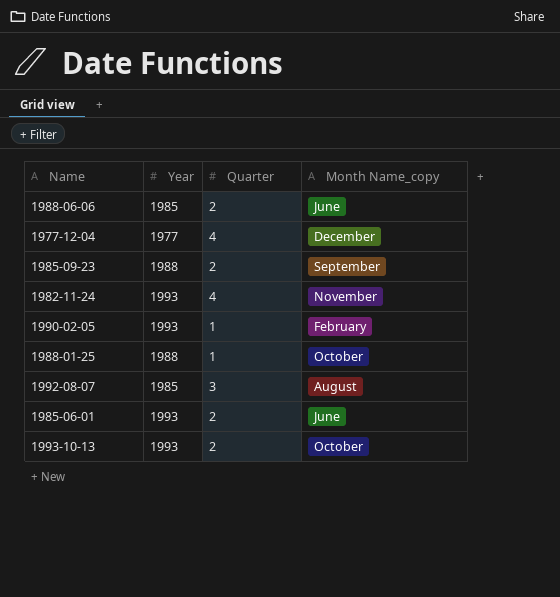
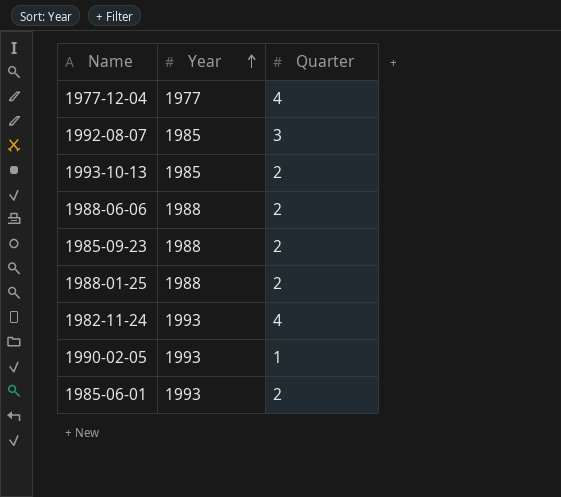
row order: none -> Year ascending
column Month Name_copy | position: 4 -> none
1993-10-13 | Year: 1993 -> 1985
1988-06-06 | Year: 1985 -> 1988
1988-01-25 | Quarter: 1 -> 2

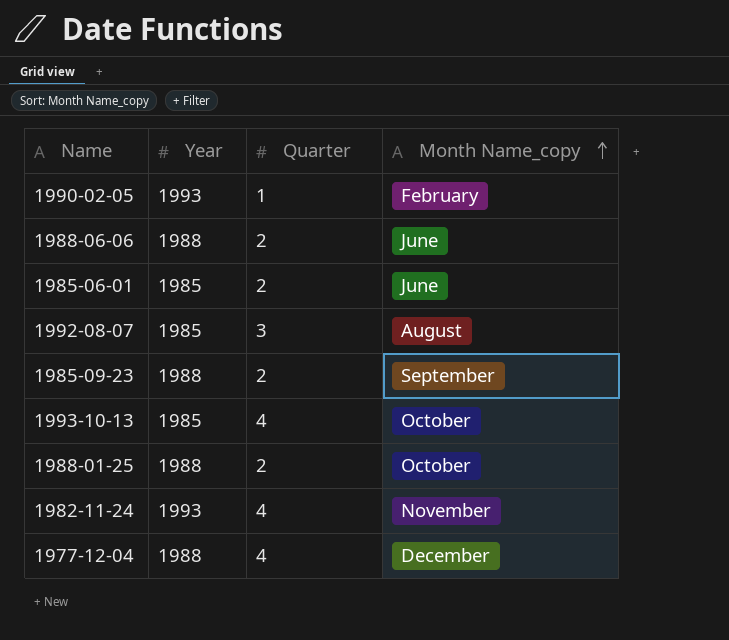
row order: Year ascending -> Month Name_copy ascending
column Month Name_copy | position: none -> 4
1985-06-01 | Year: 1993 -> 1985
1993-10-13 | Quarter: 2 -> 4
1977-12-04 | Year: 1977 -> 1988

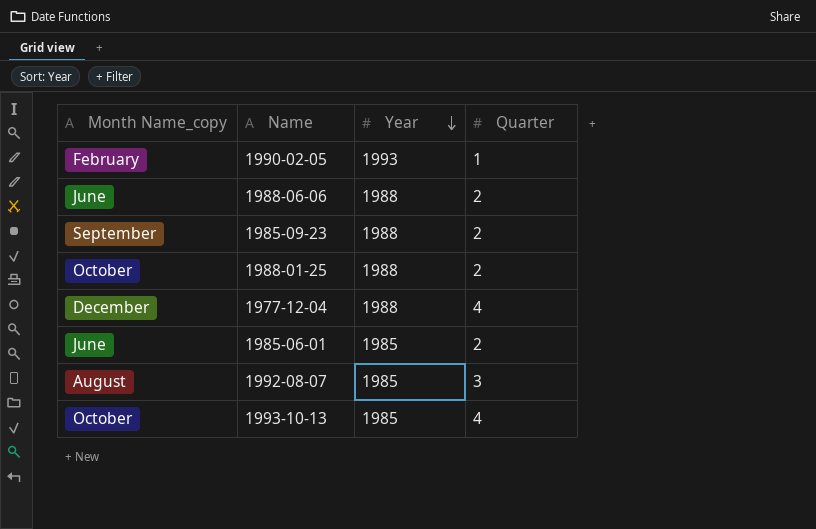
row order: Month Name_copy ascending -> Year descending
column Month Name_copy | position: 4 -> 1
row 1982-11-24: 1993 | 4 | November -> none

